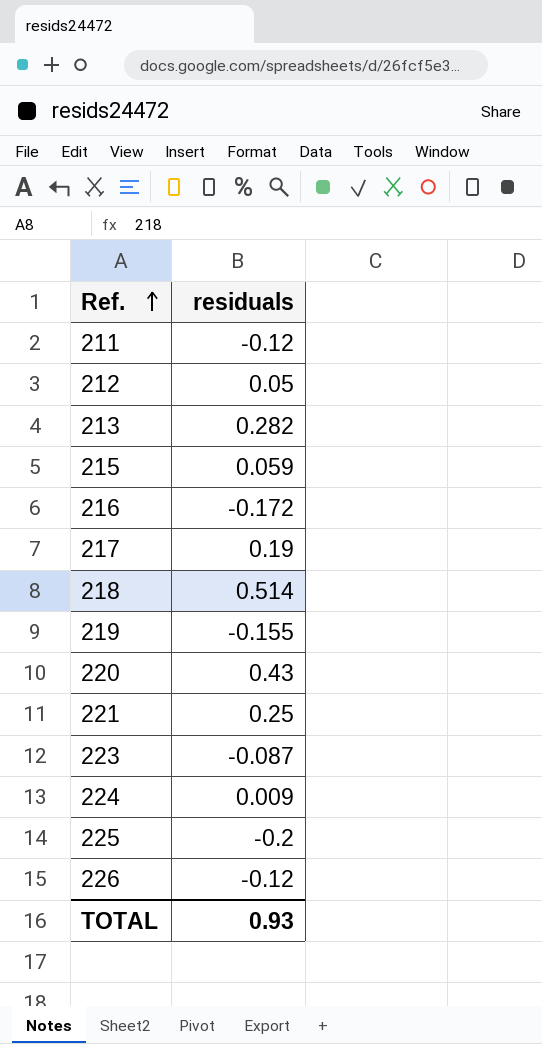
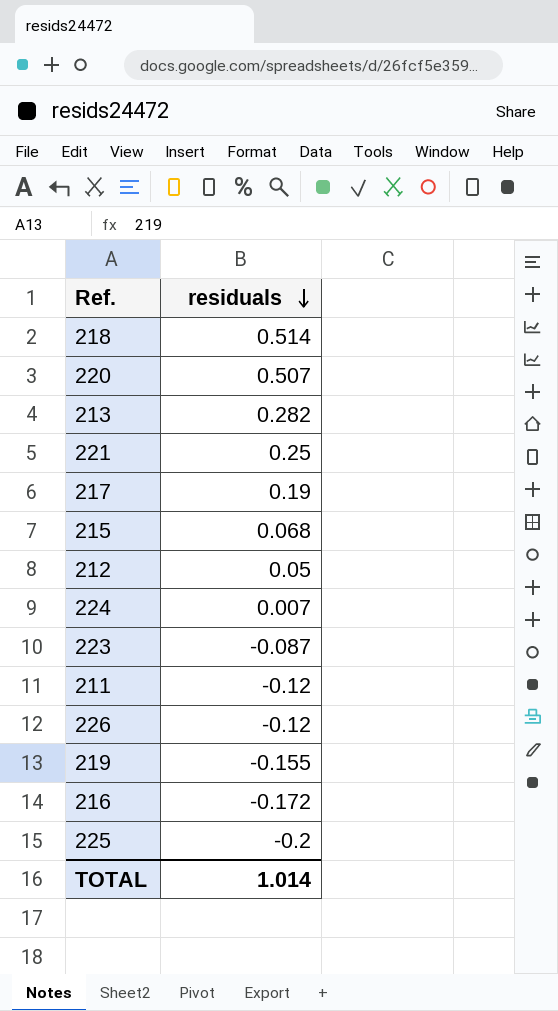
row order: Ref. ascending -> residuals descending
220 | residuals: 0.43 -> 0.507
215 | residuals: 0.059 -> 0.068
224 | residuals: 0.009 -> 0.007
TOTAL | residuals: 0.93 -> 1.014

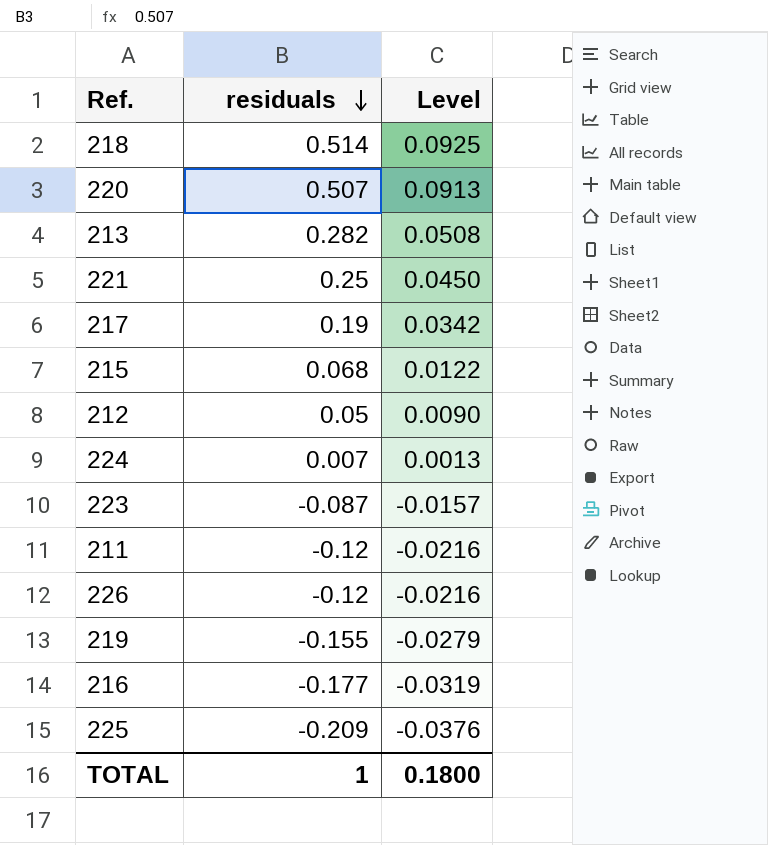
column Level | formula: none -> [residuals] * 0.18
216 | residuals: -0.172 -> -0.177
225 | residuals: -0.2 -> -0.209
TOTAL | residuals: 1.014 -> 1

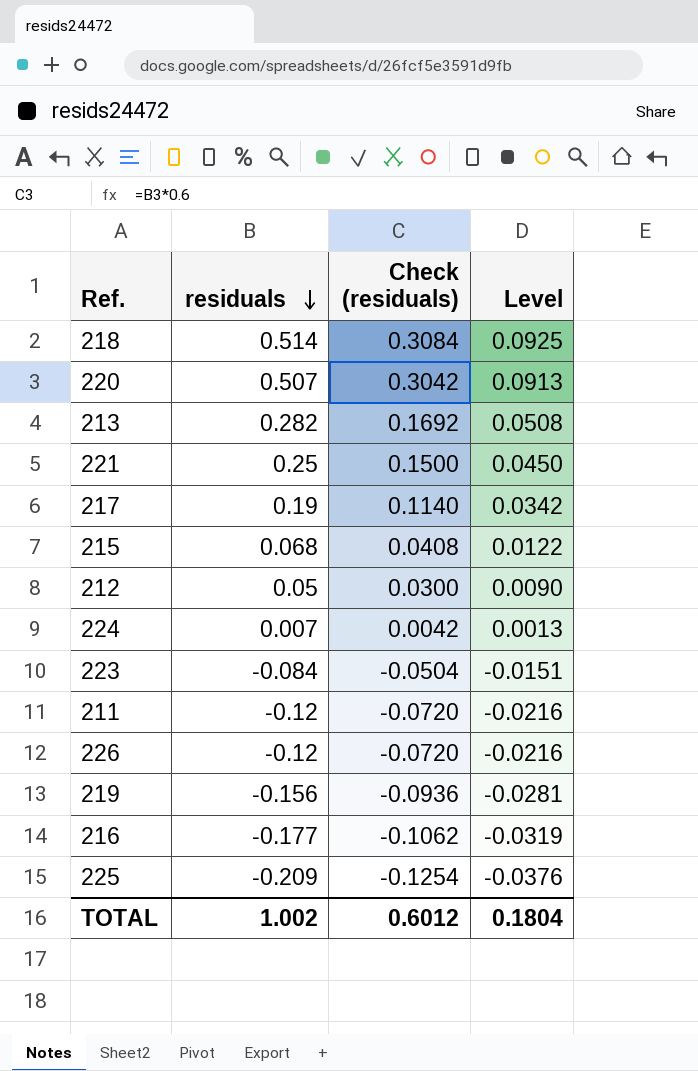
column Check (residuals) | formula: none -> [residuals] * 0.6
223 | residuals: -0.087 -> -0.084
223 | Level: -0.0157 -> -0.0151
219 | residuals: -0.155 -> -0.156
219 | Level: -0.0279 -> -0.0281
TOTAL | residuals: 1 -> 1.002
TOTAL | Level: 0.1800 -> 0.1804

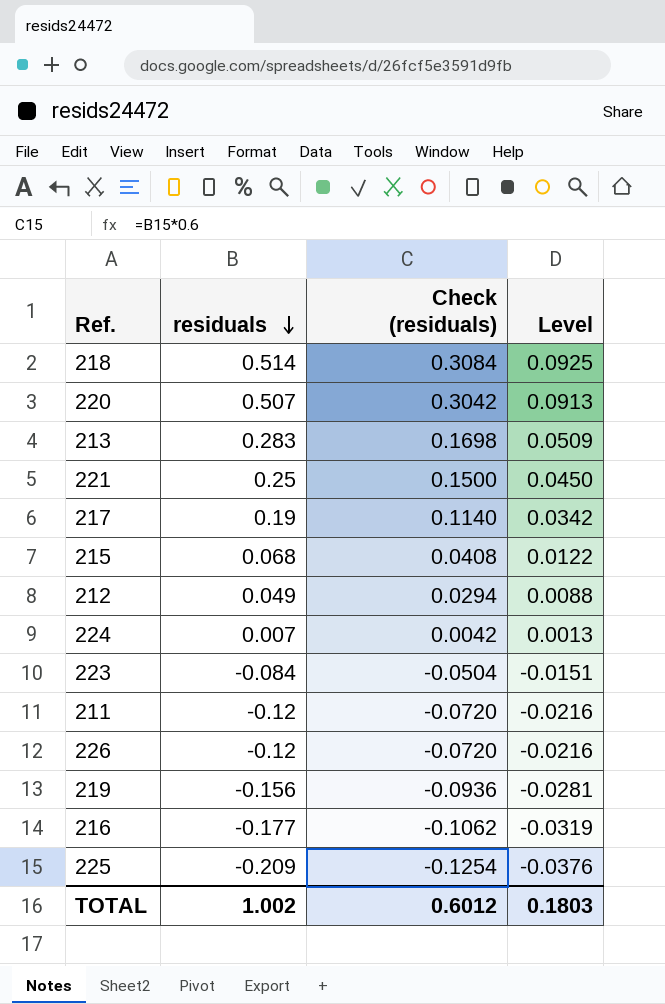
213 | residuals: 0.282 -> 0.283
213 | Check (residuals): 0.1692 -> 0.1698
213 | Level: 0.0508 -> 0.0509
212 | residuals: 0.05 -> 0.049
212 | Check (residuals): 0.0300 -> 0.0294
212 | Level: 0.0090 -> 0.0088
TOTAL | Level: 0.1804 -> 0.1803

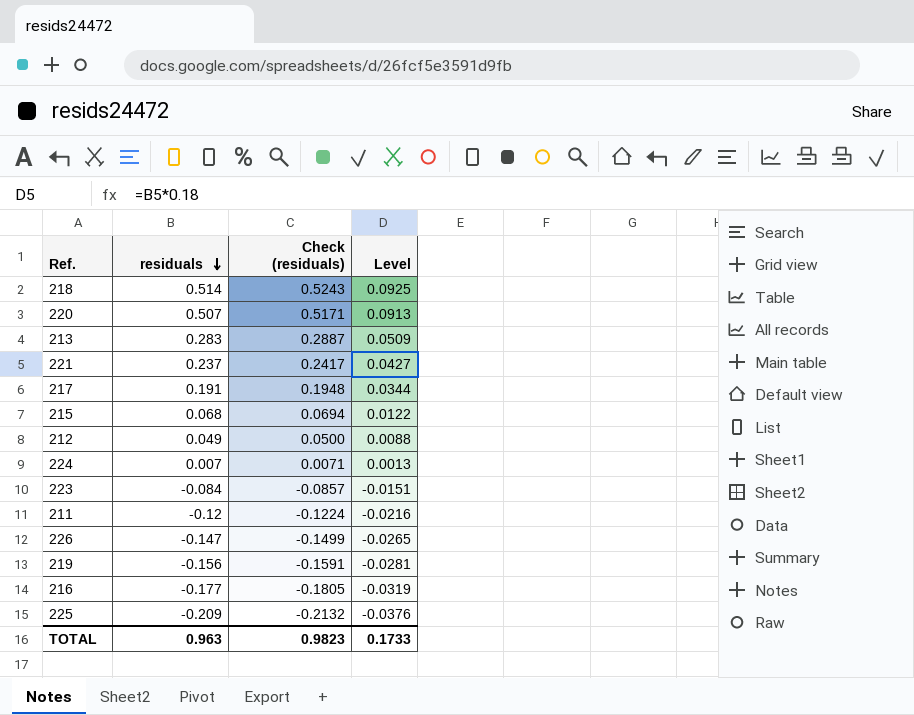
column Check (residuals) | formula: [residuals] * 0.6 -> [residuals] * 1.02
221 | residuals: 0.25 -> 0.237
221 | Level: 0.0450 -> 0.0427
217 | residuals: 0.19 -> 0.191
217 | Level: 0.0342 -> 0.0344
226 | residuals: -0.12 -> -0.147
226 | Level: -0.0216 -> -0.0265
TOTAL | residuals: 1.002 -> 0.963
TOTAL | Check (residuals): 0.6012 -> 0.9823
TOTAL | Level: 0.1803 -> 0.1733

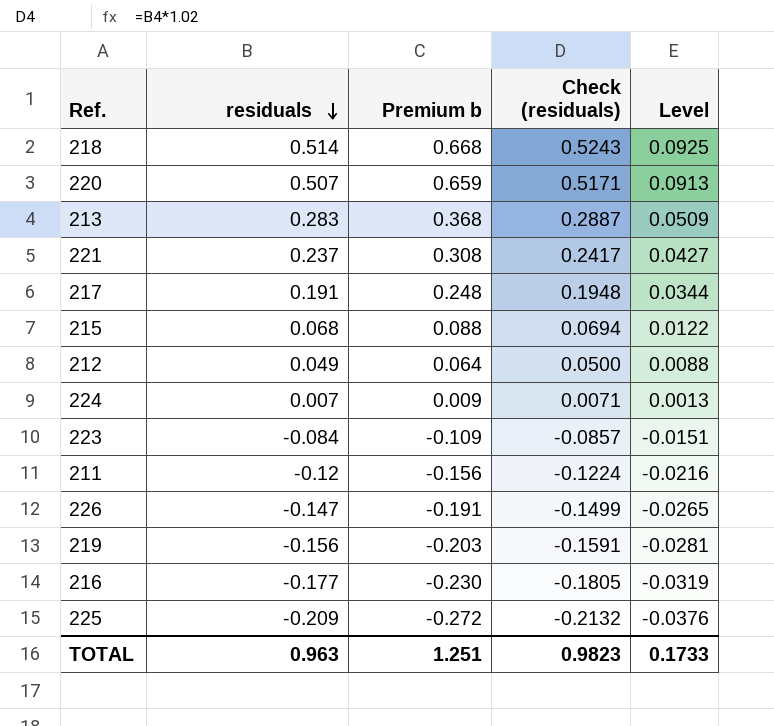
column Premium b | formula: none -> [residuals] * 1.3

